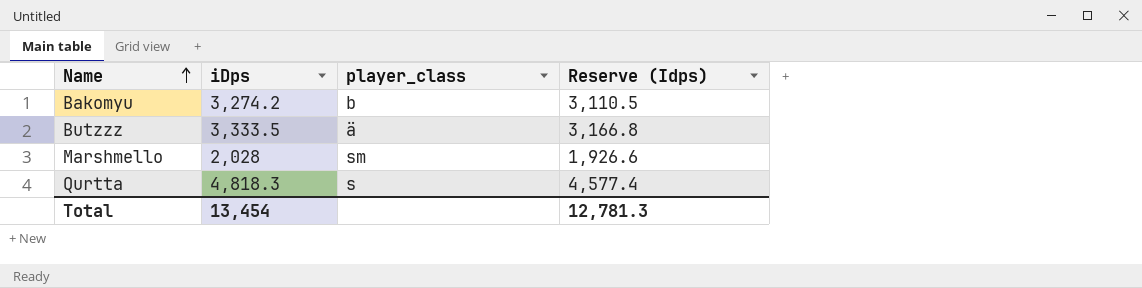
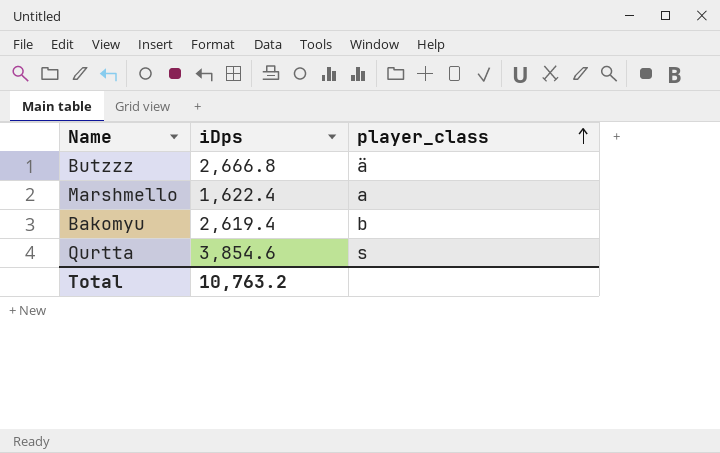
row order: Name ascending -> player_class ascending
column Reserve (Idps) | formula: [iDps] * 0.95 -> none
Butzzz | iDps: 3,333.5 -> 2,666.8
Marshmello | iDps: 2,028 -> 1,622.4
Marshmello | player_class: sm -> a
Bakomyu | iDps: 3,274.2 -> 2,619.4
Qurtta | iDps: 4,818.3 -> 3,854.6
Total | iDps: 13,454 -> 10,763.2

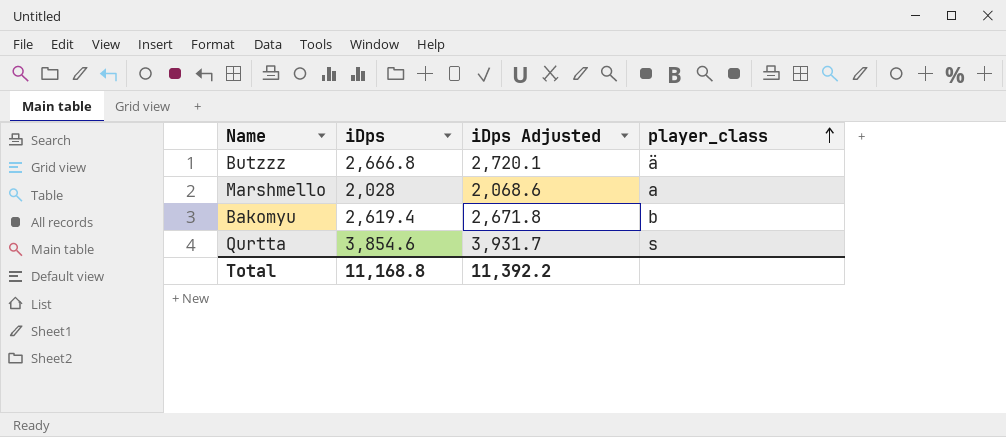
column iDps Adjusted | formula: none -> [iDps] * 1.02
Marshmello | iDps: 1,622.4 -> 2,028
Total | iDps: 10,763.2 -> 11,168.8

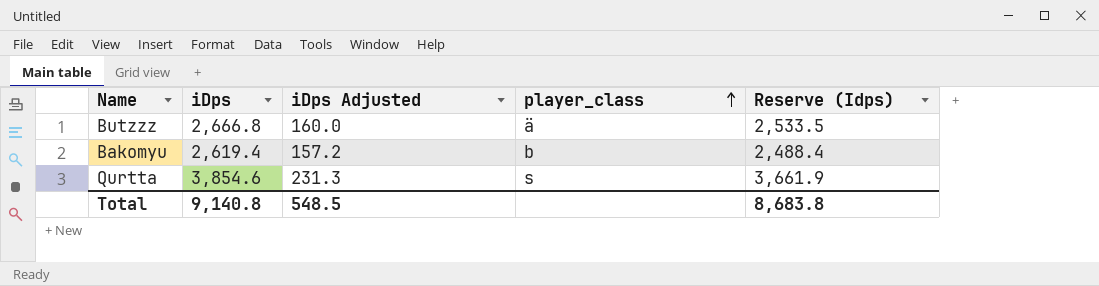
column iDps Adjusted | formula: [iDps] * 1.02 -> [iDps] * 0.06
column Reserve (Idps) | formula: none -> [iDps] * 0.95
row Marshmello: 2,028 | 2,068.6 | a -> none
Total | iDps: 11,168.8 -> 9,140.8
Total | iDps Adjusted: 11,392.2 -> 548.5

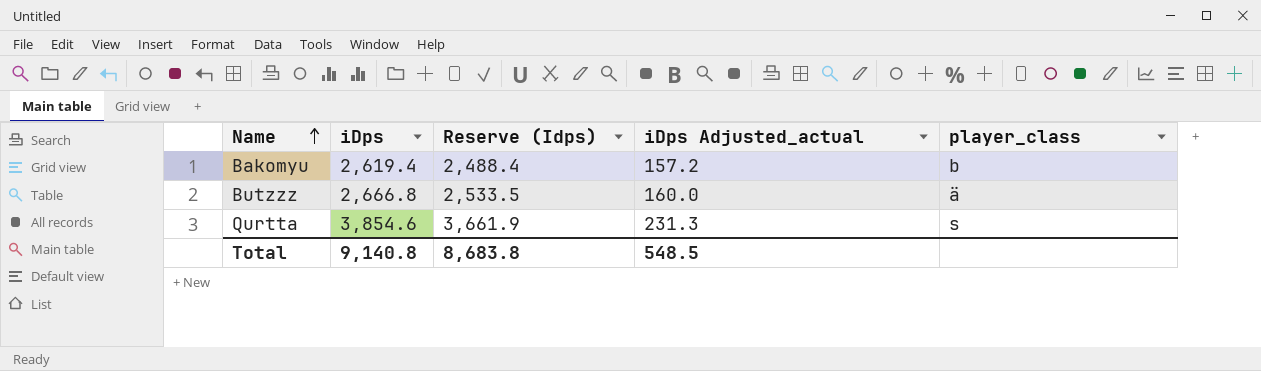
row order: player_class ascending -> Name ascending
column Reserve (Idps) | position: 5 -> 3
column name: iDps Adjusted -> iDps Adjusted_actual

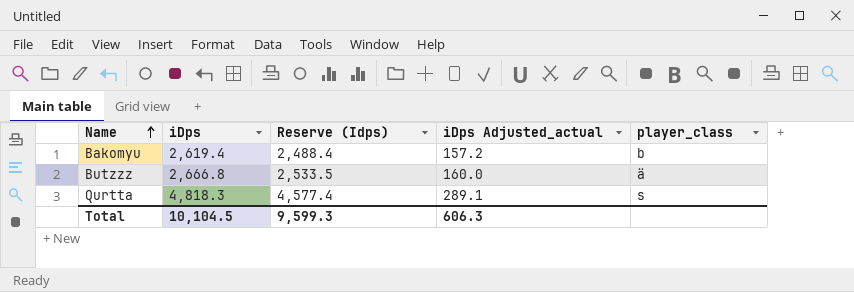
Qurtta | iDps: 3,854.6 -> 4,818.3
Qurtta | Reserve (Idps): 3,661.9 -> 4,577.4
Qurtta | iDps Adjusted_actual: 231.3 -> 289.1
Total | iDps: 9,140.8 -> 10,104.5
Total | Reserve (Idps): 8,683.8 -> 9,599.3
Total | iDps Adjusted_actual: 548.5 -> 606.3

